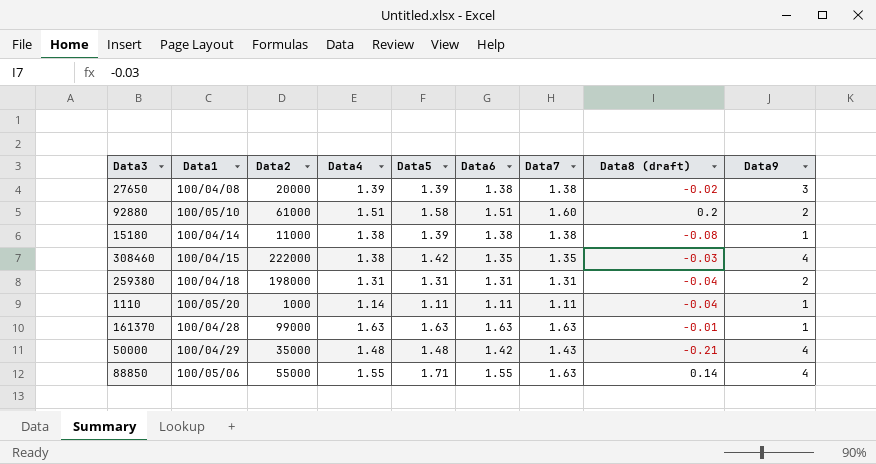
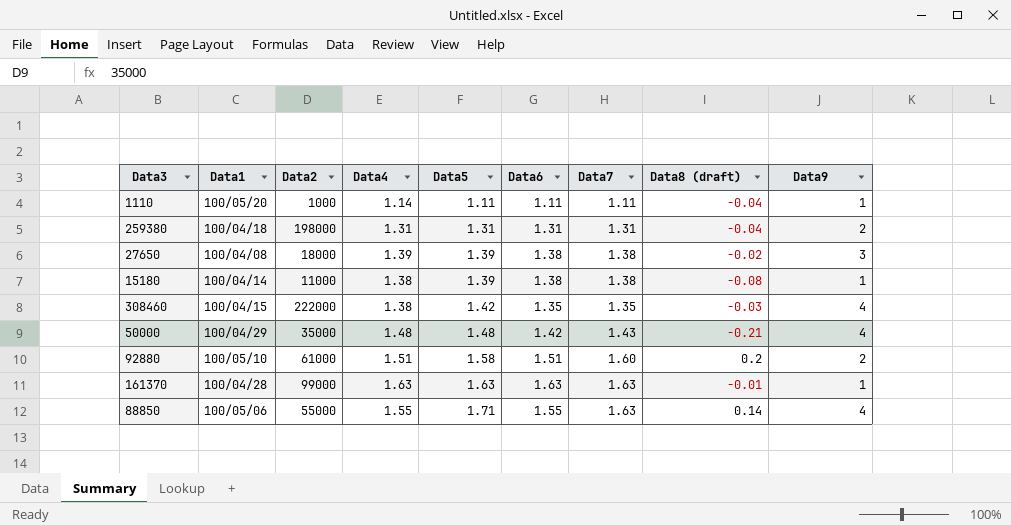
row order: none -> Data5 ascending
27650 | Data2: 20000 -> 18000

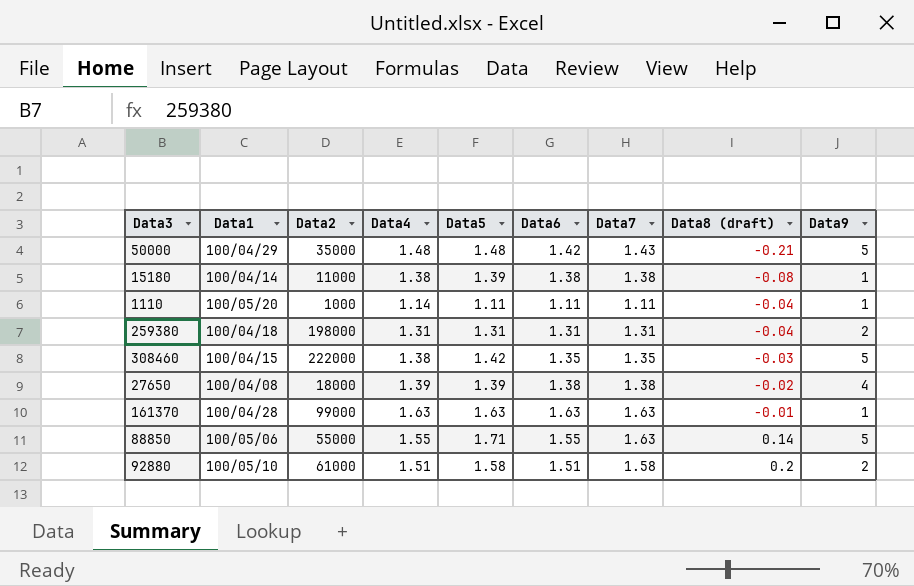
row order: Data5 ascending -> Data8 (draft) ascending
50000 | Data9: 4 -> 5
308460 | Data9: 4 -> 5
27650 | Data9: 3 -> 4
88850 | Data9: 4 -> 5
92880 | Data7: 1.60 -> 1.58

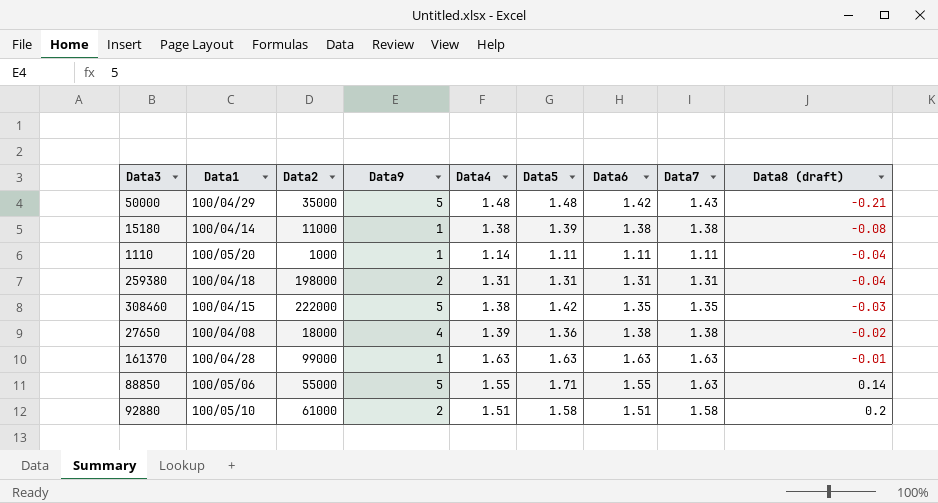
column Data9 | position: 9 -> 4
27650 | Data5: 1.39 -> 1.36

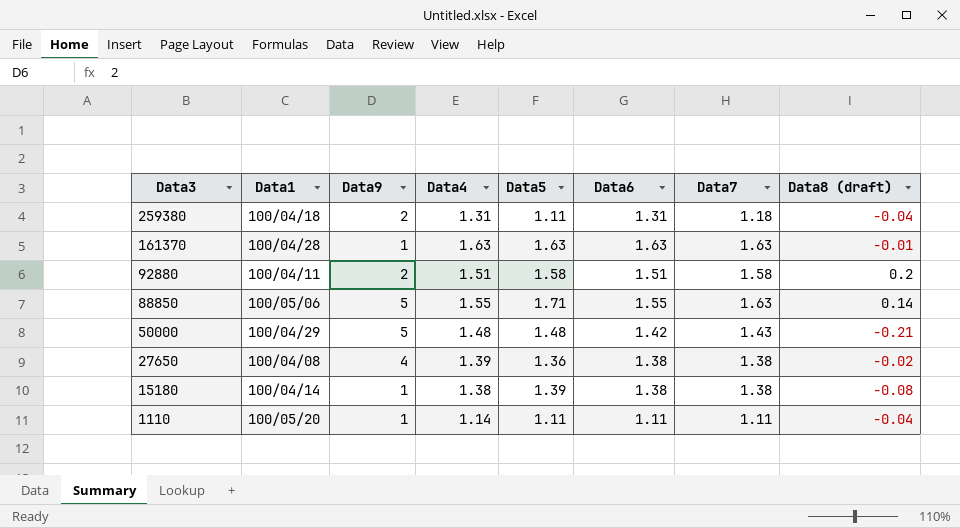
row order: Data8 (draft) ascending -> Data3 descending
column Data2 | position: 3 -> none
row 308460: 100/04/15 | 222000 | 5 | 1.38 | 1.42 | 1.35 | 1.35 | -0.03 -> none
259380 | Data5: 1.31 -> 1.11
259380 | Data7: 1.31 -> 1.18
92880 | Data1: 100/05/10 -> 100/04/11

